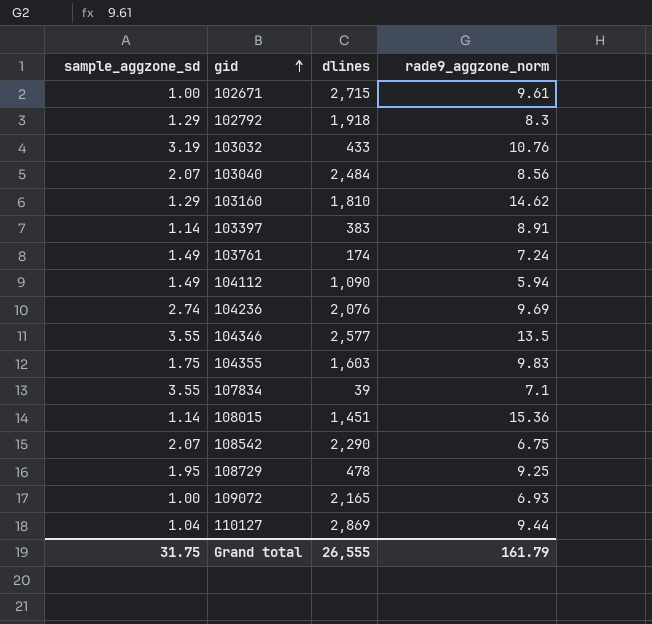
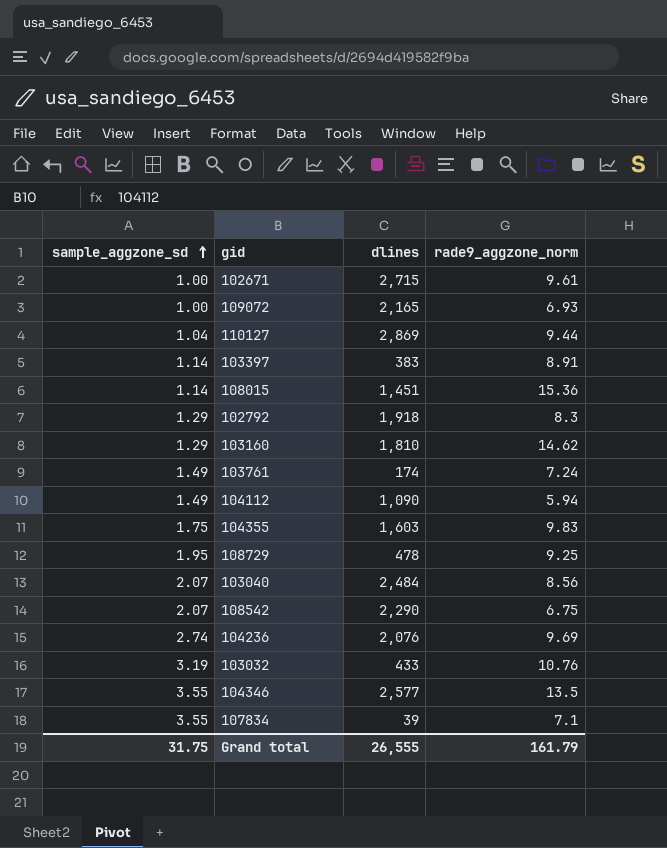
row order: gid ascending -> sample_aggzone_sd ascending

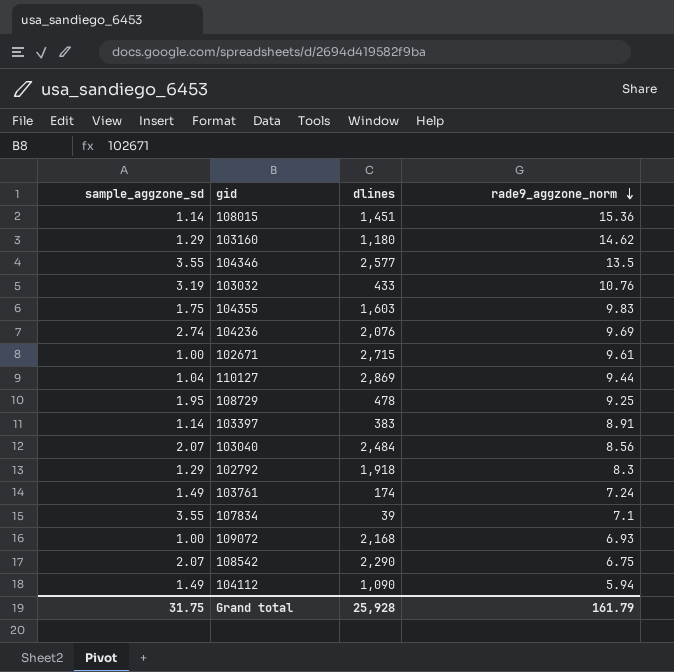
row order: sample_aggzone_sd ascending -> rade9_aggzone_norm descending
103160 | dlines: 1,810 -> 1,180
109072 | dlines: 2,165 -> 2,168
Grand total | dlines: 26,555 -> 25,928

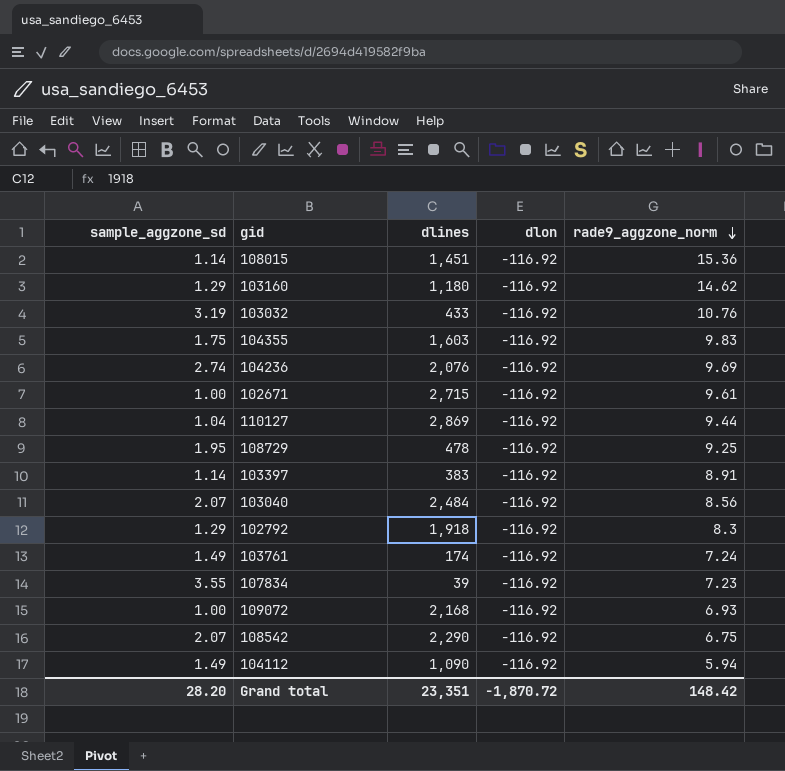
column dlon | position: none -> 4
row 104346: 3.55 | 2,577 | 13.5 -> none
107834 | rade9_aggzone_norm: 7.1 -> 7.23
Grand total | sample_aggzone_sd: 31.75 -> 28.20
Grand total | dlines: 25,928 -> 23,351
Grand total | rade9_aggzone_norm: 161.79 -> 148.42

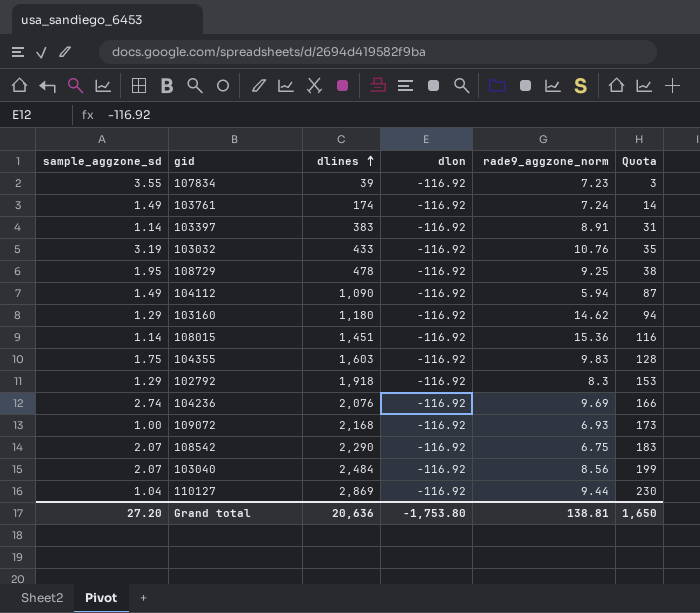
row order: rade9_aggzone_norm descending -> dlines ascending
column Quota | formula: none -> [dlines] * 0.08
row 102671: 1.00 | 2,715 | -116.92 | 9.61 -> none
Grand total | sample_aggzone_sd: 28.20 -> 27.20
Grand total | dlines: 23,351 -> 20,636
Grand total | dlon: -1,870.72 -> -1,753.80
Grand total | rade9_aggzone_norm: 148.42 -> 138.81

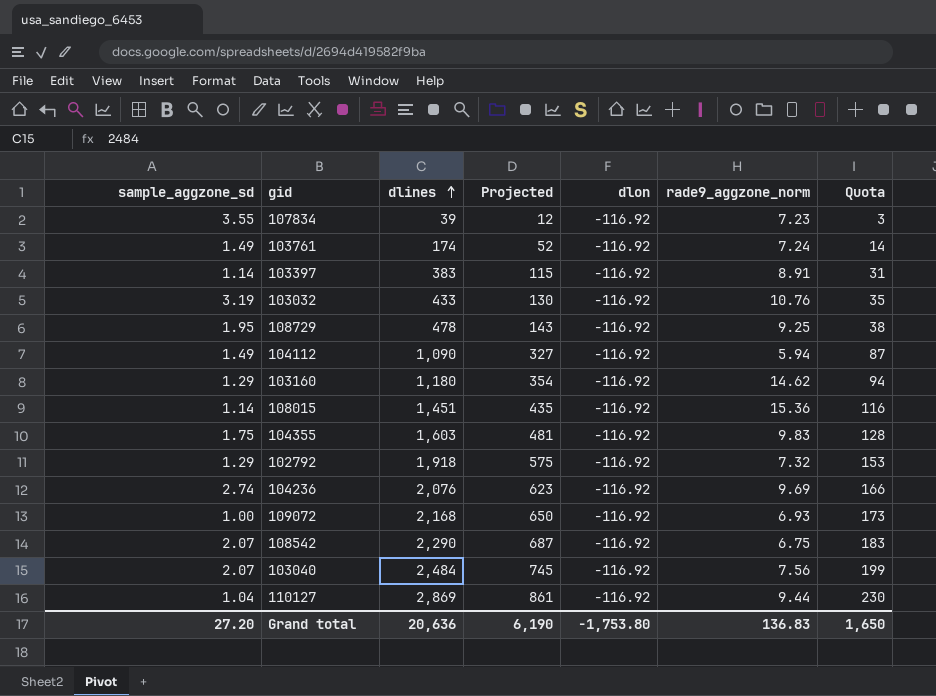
column Projected | formula: none -> [dlines] * 0.3
102792 | rade9_aggzone_norm: 8.3 -> 7.32
103040 | rade9_aggzone_norm: 8.56 -> 7.56
Grand total | rade9_aggzone_norm: 138.81 -> 136.83

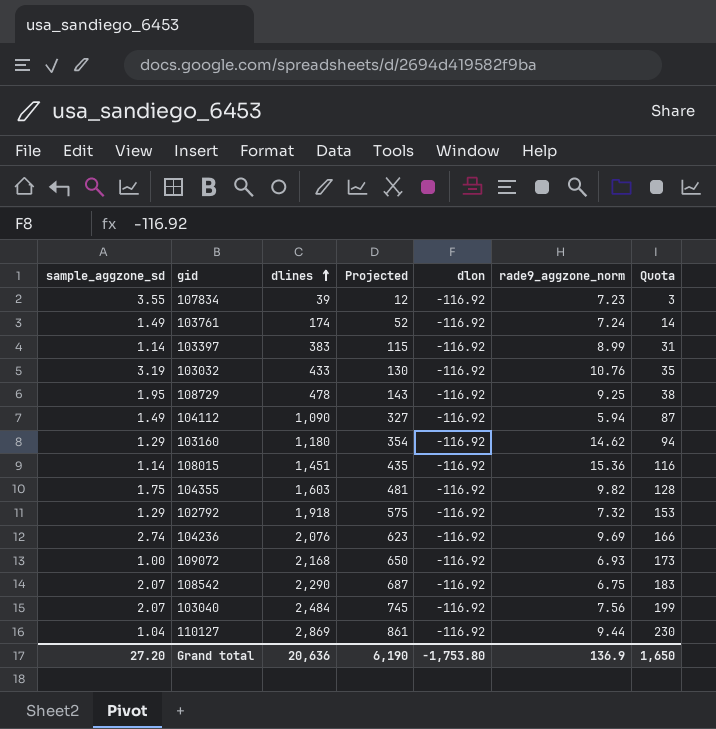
103397 | rade9_aggzone_norm: 8.91 -> 8.99
104355 | rade9_aggzone_norm: 9.83 -> 9.82
Grand total | rade9_aggzone_norm: 136.83 -> 136.9

